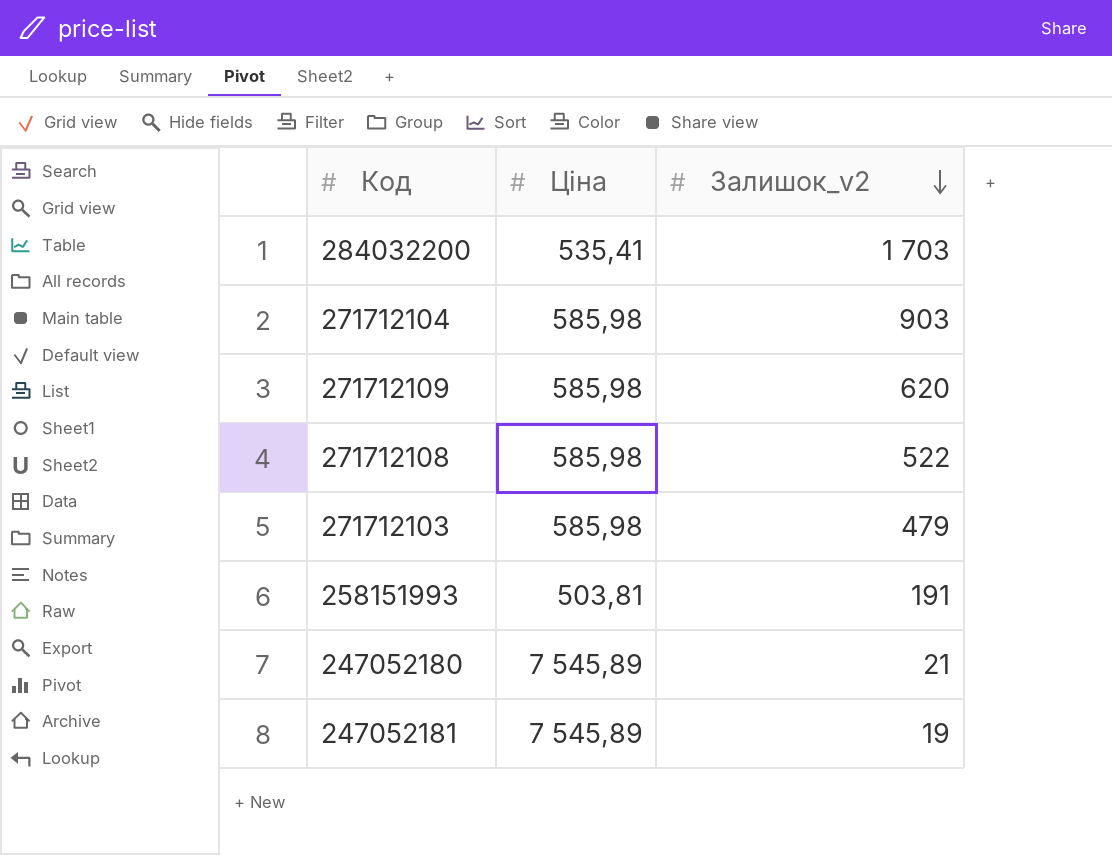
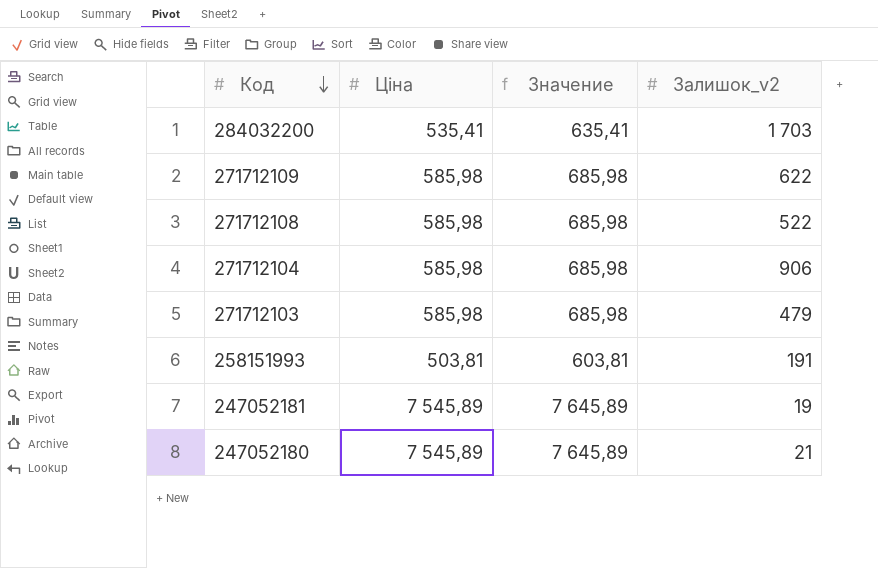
row order: Залишок_v2 descending -> Код descending
column Значение | formula: none -> [Ціна] + 100
271712109 | Залишок_v2: 620 -> 622
271712104 | Залишок_v2: 903 -> 906

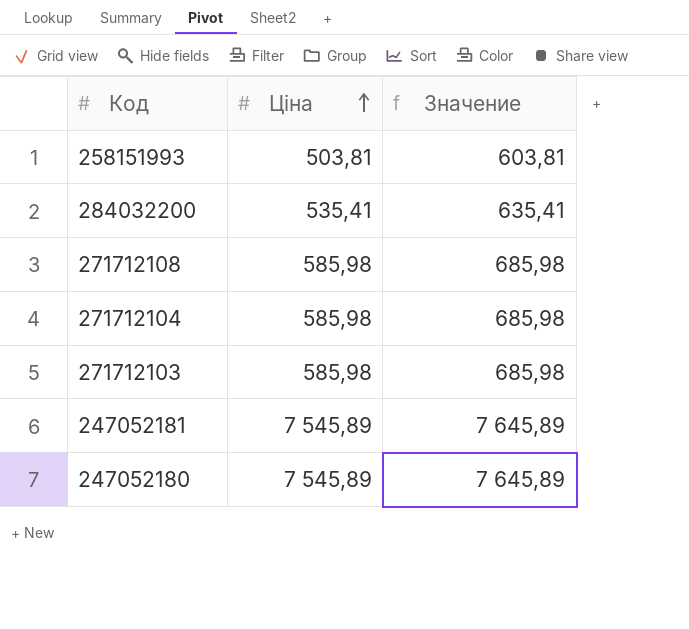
row order: Код descending -> Ціна ascending
column Залишок_v2 | position: 4 -> none
row 271712109: 585,98 | 685,98 | 622 -> none

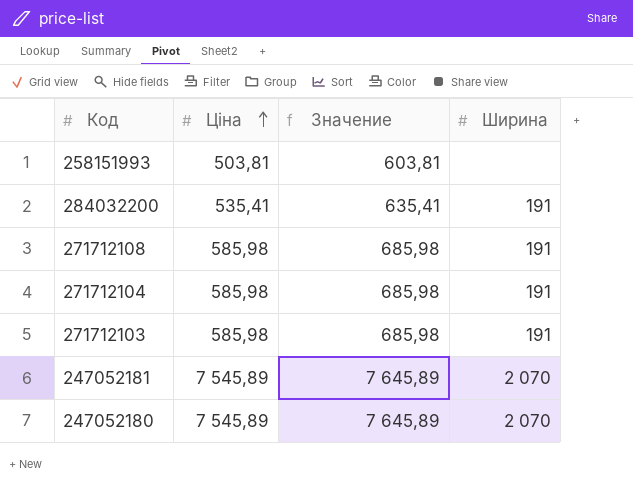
column Ширина | position: none -> 4

